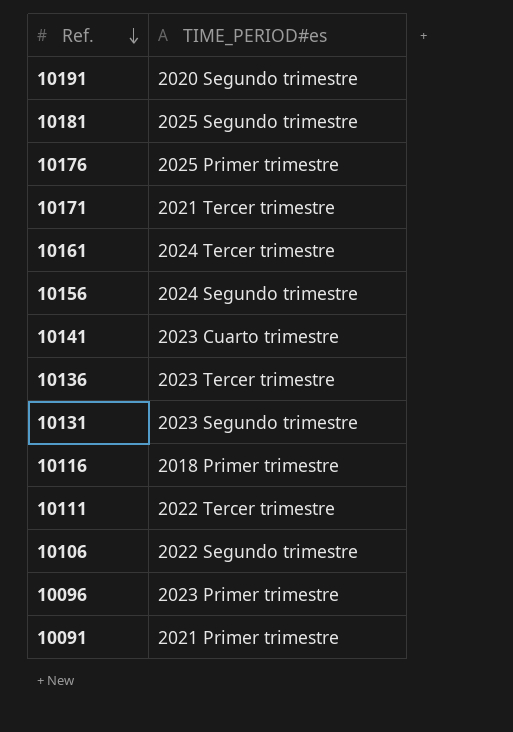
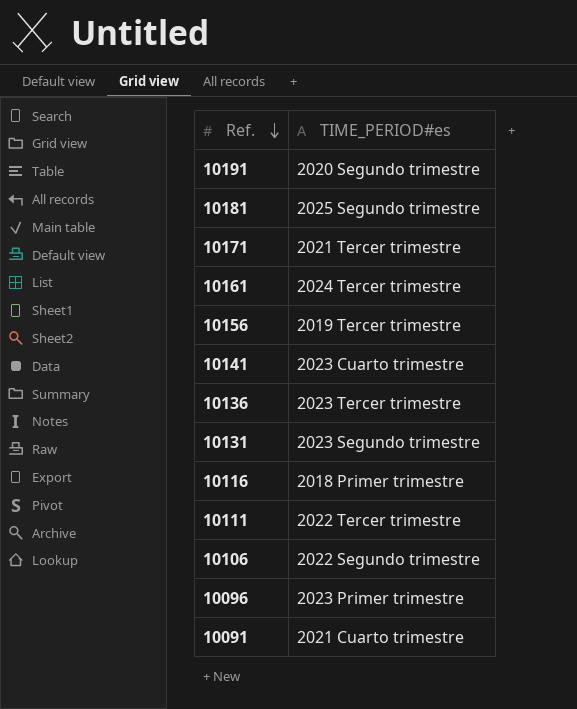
row 10176: 2025 Primer trimestre -> none
10156 | TIME_PERIOD#es: 2024 Segundo trimestre -> 2019 Tercer trimestre
10091 | TIME_PERIOD#es: 2021 Primer trimestre -> 2021 Cuarto trimestre

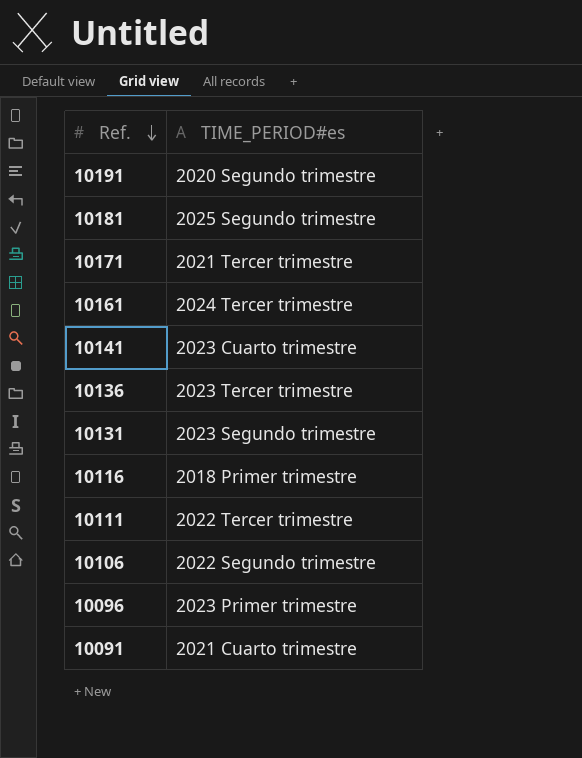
row 10156: 2019 Tercer trimestre -> none

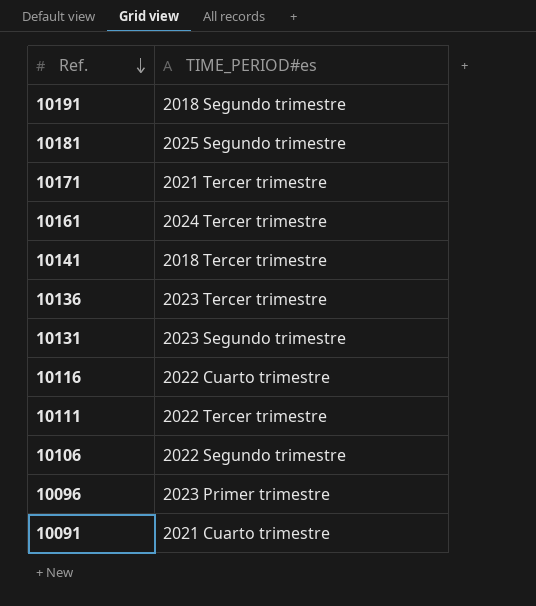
10191 | TIME_PERIOD#es: 2020 Segundo trimestre -> 2018 Segundo trimestre
10141 | TIME_PERIOD#es: 2023 Cuarto trimestre -> 2018 Tercer trimestre
10116 | TIME_PERIOD#es: 2018 Primer trimestre -> 2022 Cuarto trimestre

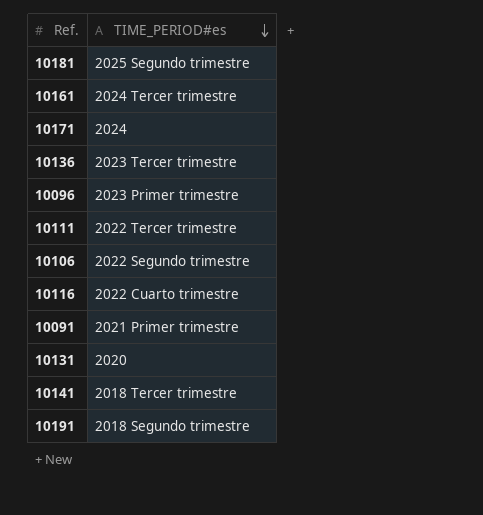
row order: Ref. descending -> TIME_PERIOD#es descending
10171 | TIME_PERIOD#es: 2021 Tercer trimestre -> 2024
10091 | TIME_PERIOD#es: 2021 Cuarto trimestre -> 2021 Primer trimestre
10131 | TIME_PERIOD#es: 2023 Segundo trimestre -> 2020

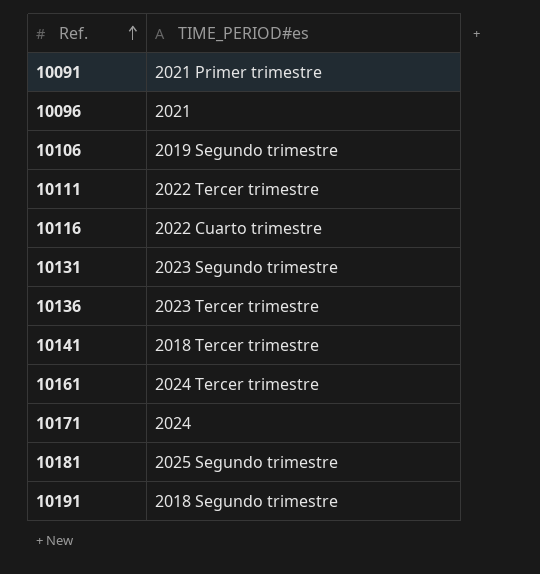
row order: TIME_PERIOD#es descending -> Ref. ascending
10096 | TIME_PERIOD#es: 2023 Primer trimestre -> 2021
10106 | TIME_PERIOD#es: 2022 Segundo trimestre -> 2019 Segundo trimestre
10131 | TIME_PERIOD#es: 2020 -> 2023 Segundo trimestre

